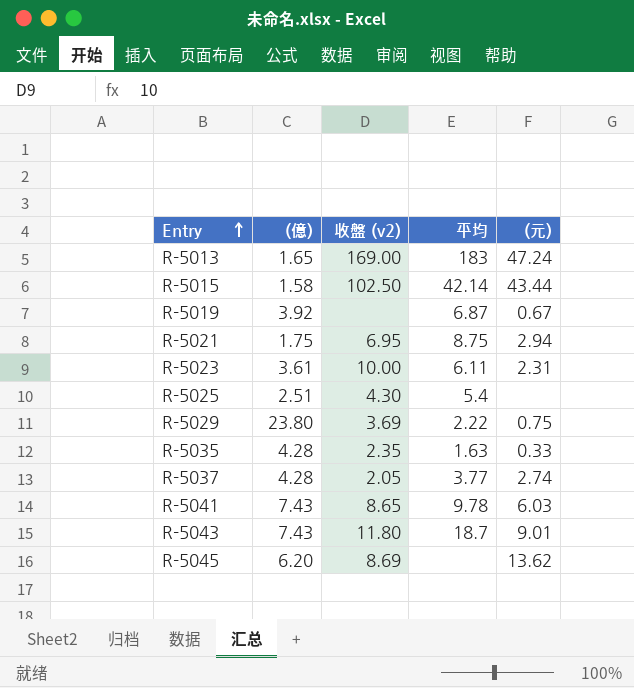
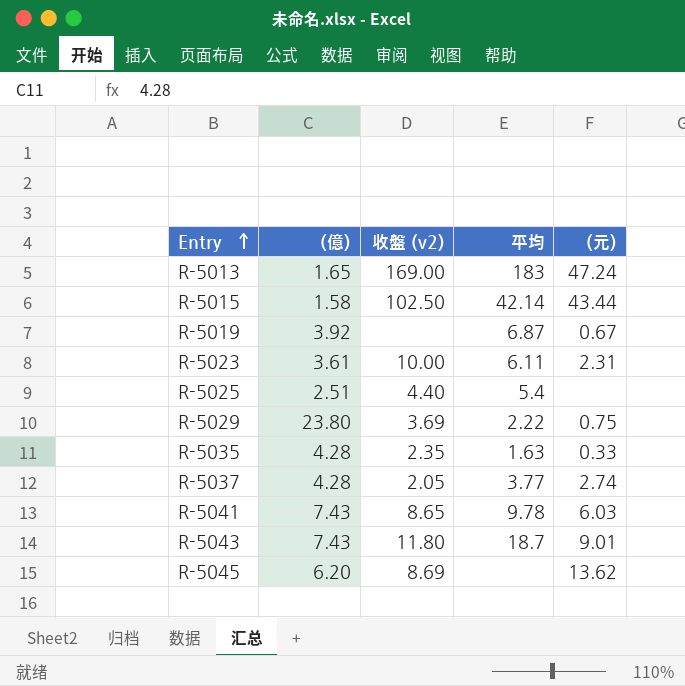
row R-5021: 1.75 | 6.95 | 8.75 | 2.94 -> none
R-5025 | 收盤 (v2): 4.30 -> 4.40

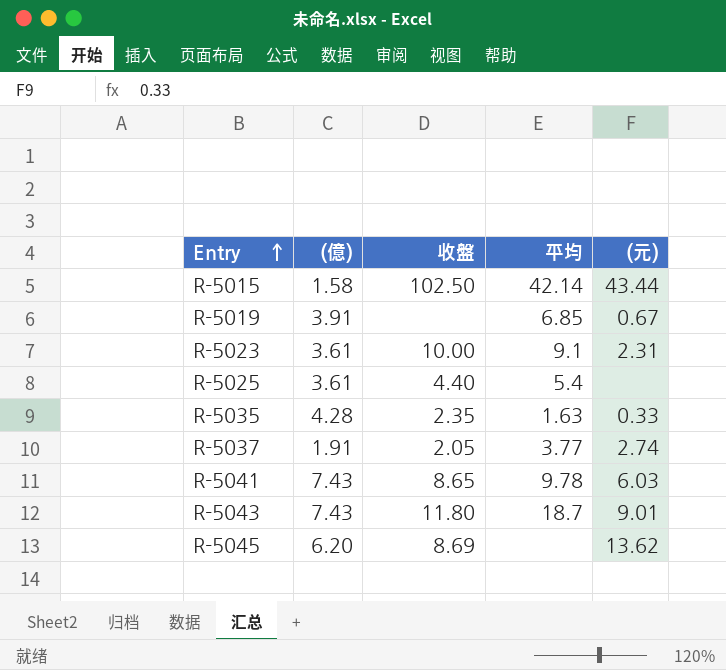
column name: 收盤 (v2) -> 收盤
row R-5013: 1.65 | 169.00 | 183 | 47.24 -> none
row R-5029: 23.80 | 3.69 | 2.22 | 0.75 -> none
R-5019 | (億): 3.92 -> 3.91
R-5019 | 平均: 6.87 -> 6.85
R-5023 | 平均: 6.11 -> 9.1
R-5025 | (億): 2.51 -> 3.61
R-5037 | (億): 4.28 -> 1.91

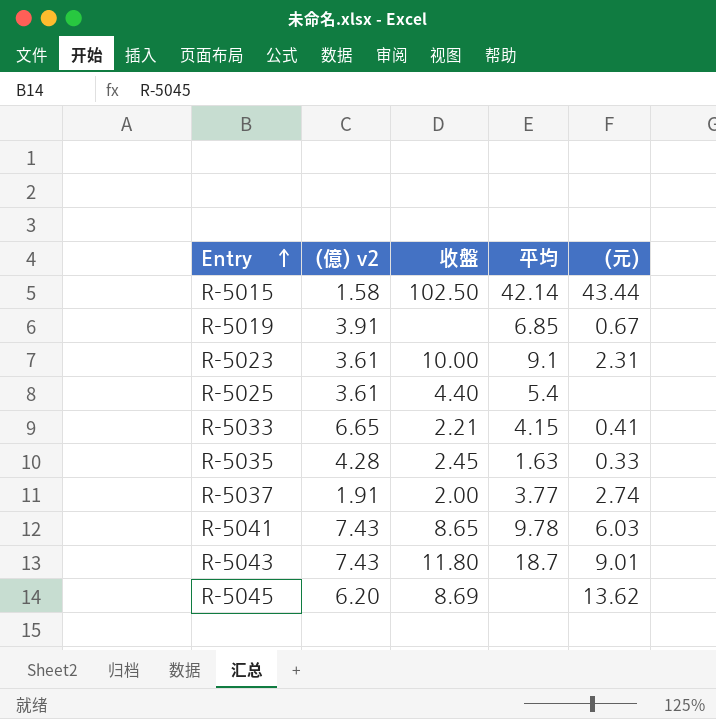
column name: (億) -> (億) v2
row R-5033: none -> 6.65 | 2.21 | 4.15 | 0.41
R-5035 | 收盤: 2.35 -> 2.45
R-5037 | 收盤: 2.05 -> 2.00

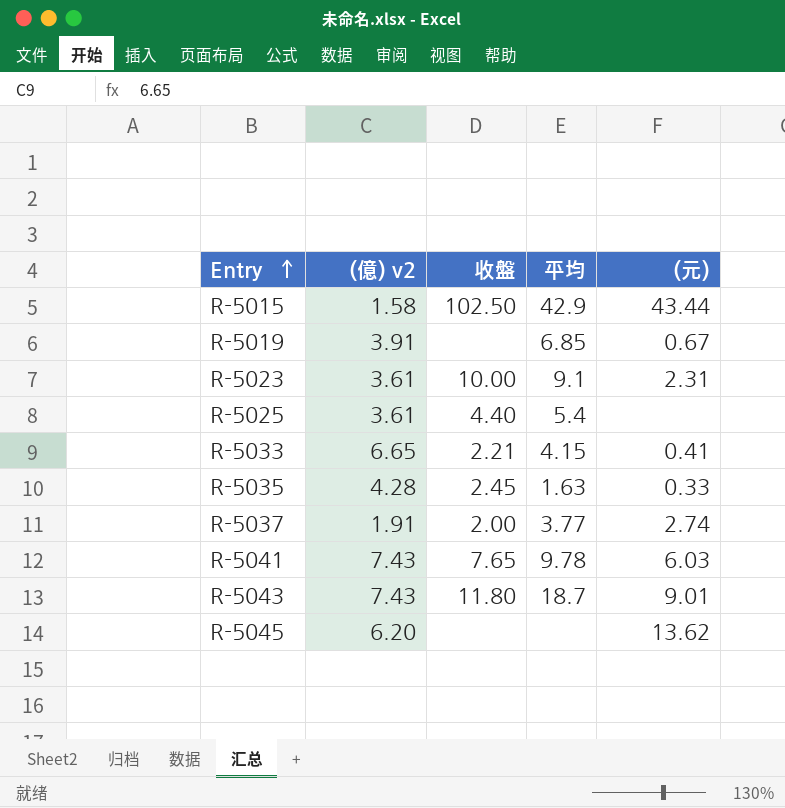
R-5015 | 平均: 42.14 -> 42.9
R-5041 | 收盤: 8.65 -> 7.65
R-5045 | 收盤: 8.69 -> none

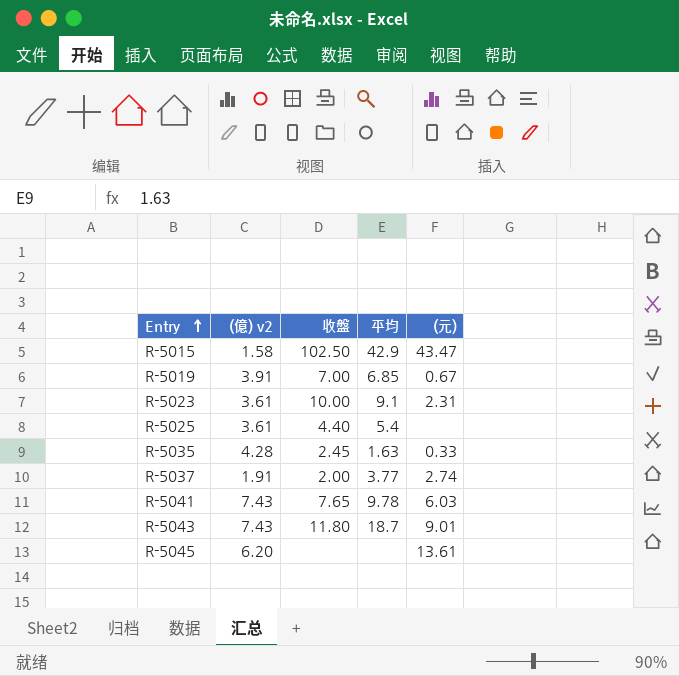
row R-5033: 6.65 | 2.21 | 4.15 | 0.41 -> none
R-5015 | (元): 43.44 -> 43.47
R-5019 | 收盤: none -> 7.00
R-5045 | (元): 13.62 -> 13.61

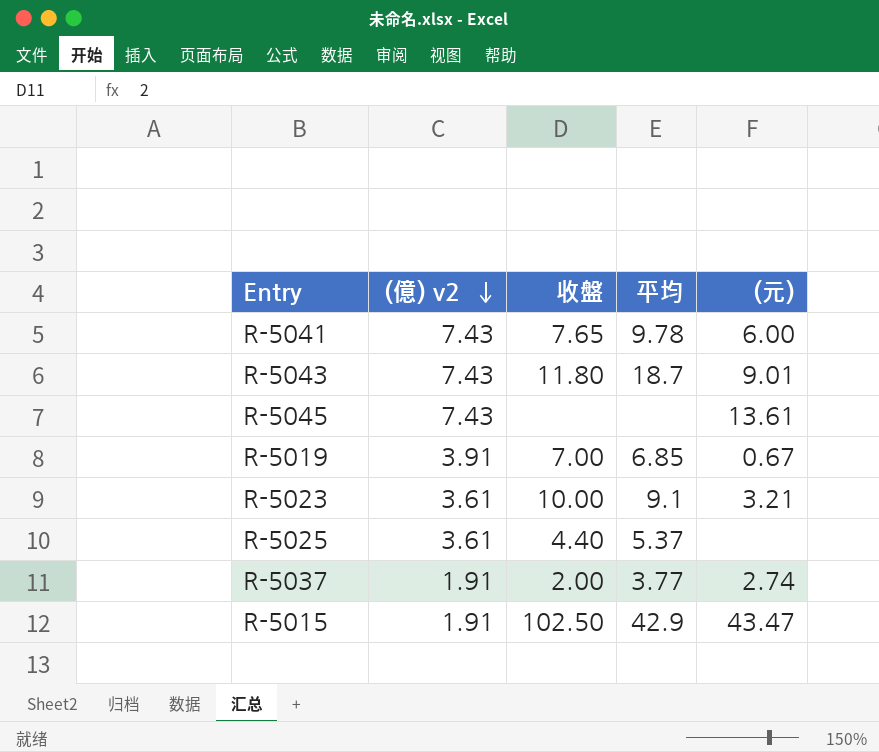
row order: Entry ascending -> (億) v2 descending
row R-5035: 4.28 | 2.45 | 1.63 | 0.33 -> none
R-5041 | (元): 6.03 -> 6.00
R-5045 | (億) v2: 6.20 -> 7.43
R-5023 | (元): 2.31 -> 3.21
R-5025 | 平均: 5.4 -> 5.37
R-5015 | (億) v2: 1.58 -> 1.91

